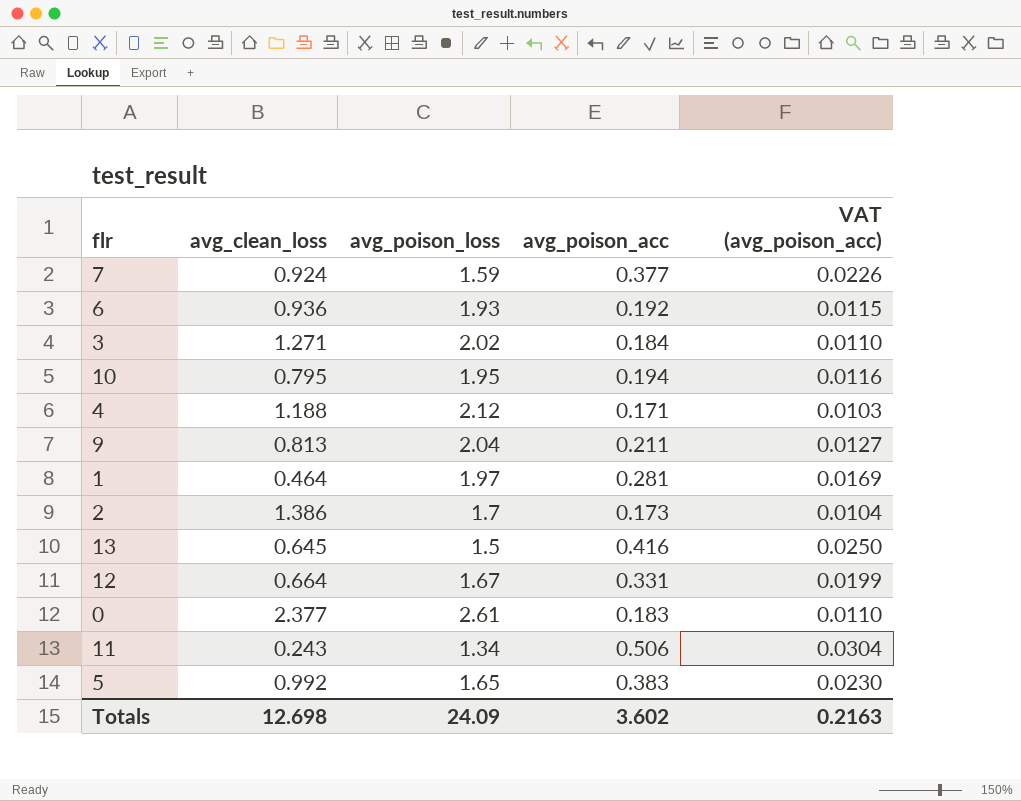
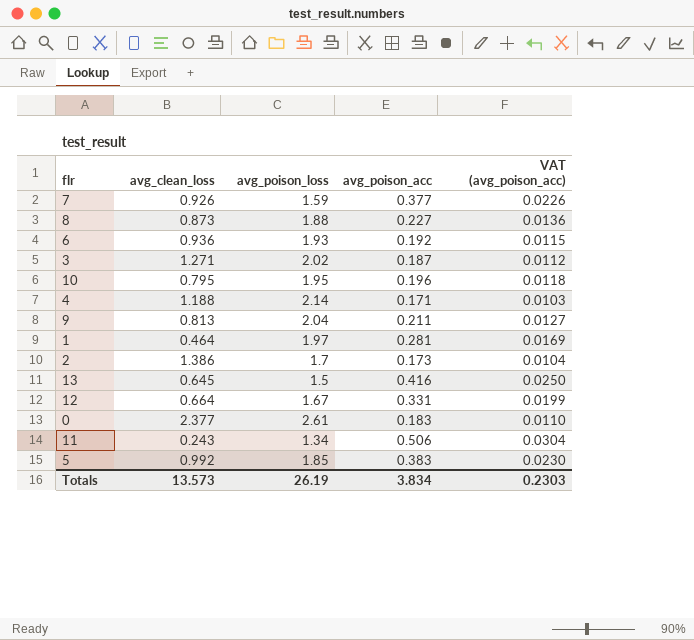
7 | avg_clean_loss: 0.924 -> 0.926
row 8: none -> 0.873 | 1.88 | 0.227 | 0.0136
3 | avg_poison_acc: 0.184 -> 0.187
3 | VAT (avg_poison_acc): 0.0110 -> 0.0112
10 | avg_poison_acc: 0.194 -> 0.196
10 | VAT (avg_poison_acc): 0.0116 -> 0.0118
4 | avg_poison_loss: 2.12 -> 2.14
5 | avg_poison_loss: 1.65 -> 1.85
Totals | avg_clean_loss: 12.698 -> 13.573
Totals | avg_poison_loss: 24.09 -> 26.19
Totals | avg_poison_acc: 3.602 -> 3.834
Totals | VAT (avg_poison_acc): 0.2163 -> 0.2303

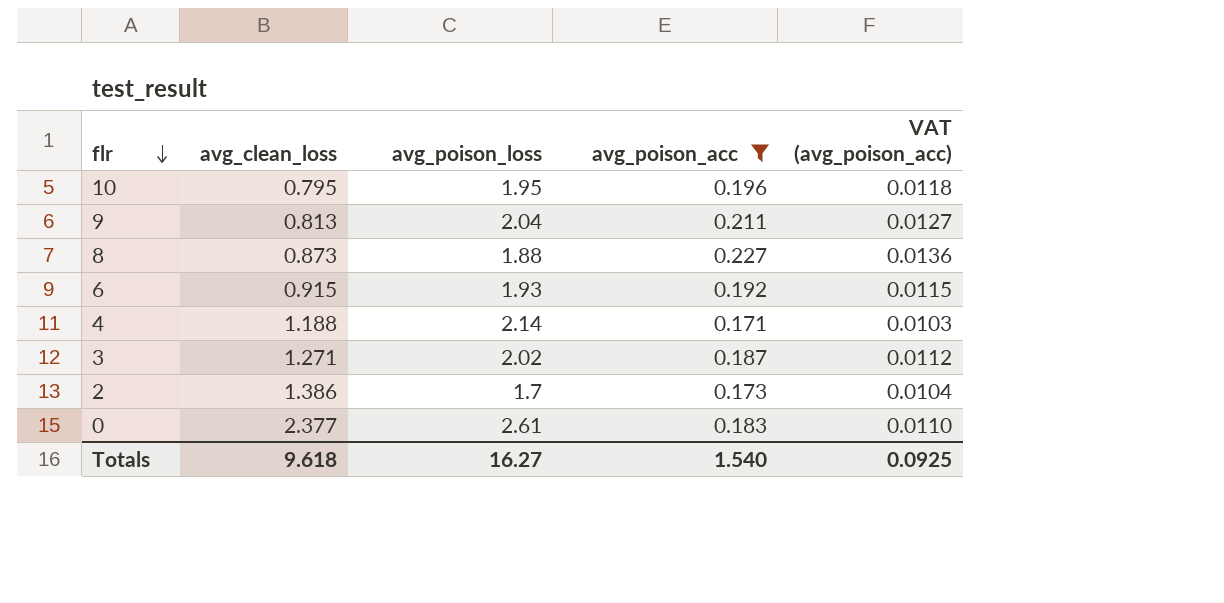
filter: none -> avg_poison_acc <= 0.227
row order: none -> flr descending
6 | avg_clean_loss: 0.936 -> 0.915
Totals | avg_clean_loss: 13.573 -> 9.618
Totals | avg_poison_loss: 26.19 -> 16.27
Totals | avg_poison_acc: 3.834 -> 1.540
Totals | VAT (avg_poison_acc): 0.2303 -> 0.0925

